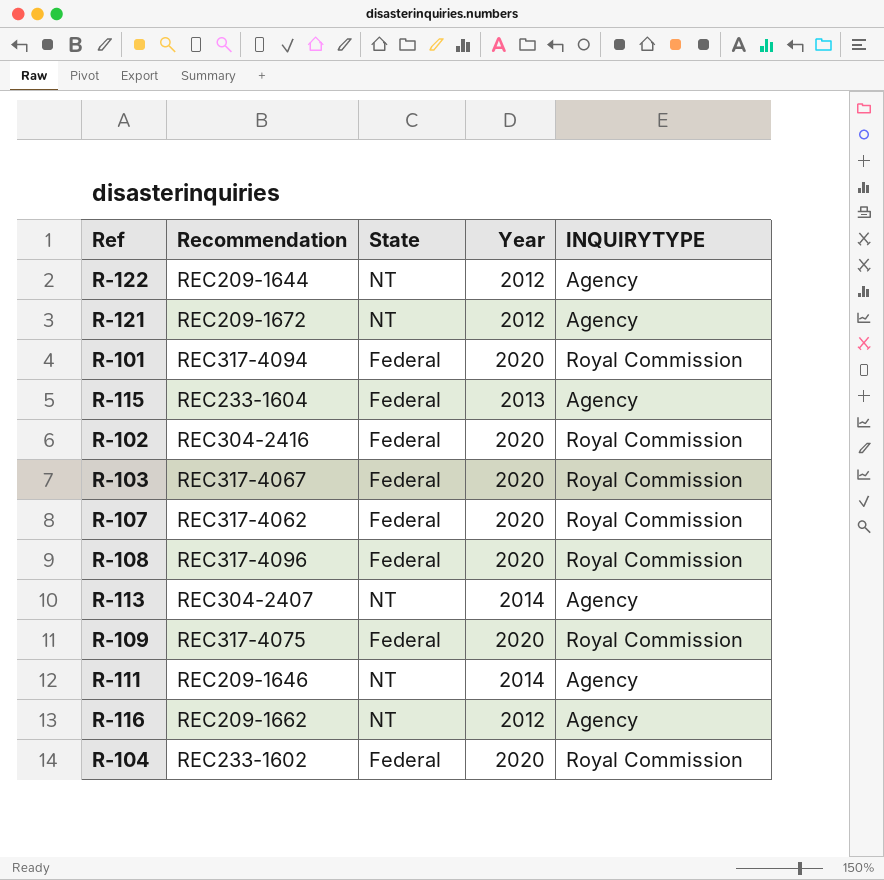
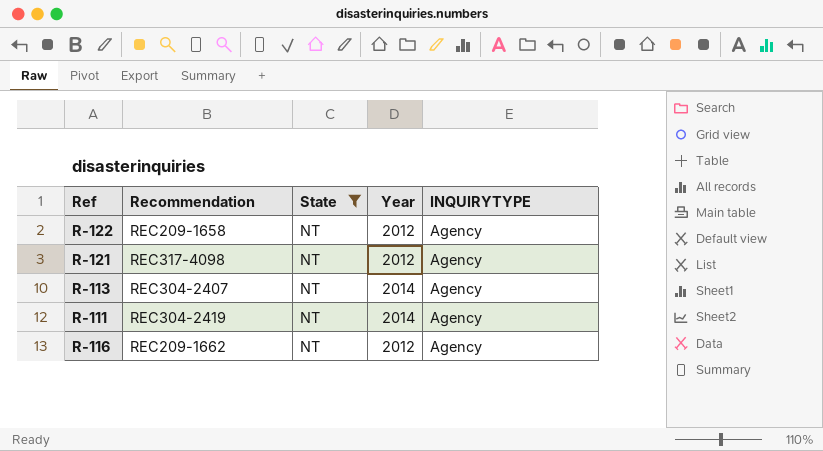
filter: none -> State = NT
R-122 | Recommendation: REC209-1644 -> REC209-1658
R-121 | Recommendation: REC209-1672 -> REC317-4098
R-111 | Recommendation: REC209-1646 -> REC304-2419

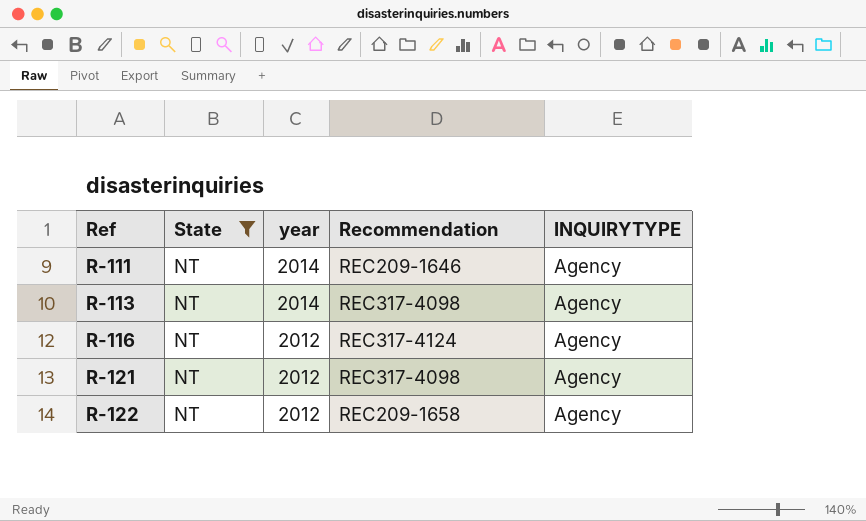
row order: none -> Ref ascending
column name: Year -> year
column Recommendation | position: 2 -> 4
R-111 | Recommendation: REC304-2419 -> REC209-1646
R-113 | Recommendation: REC304-2407 -> REC317-4098
R-116 | Recommendation: REC209-1662 -> REC317-4124

